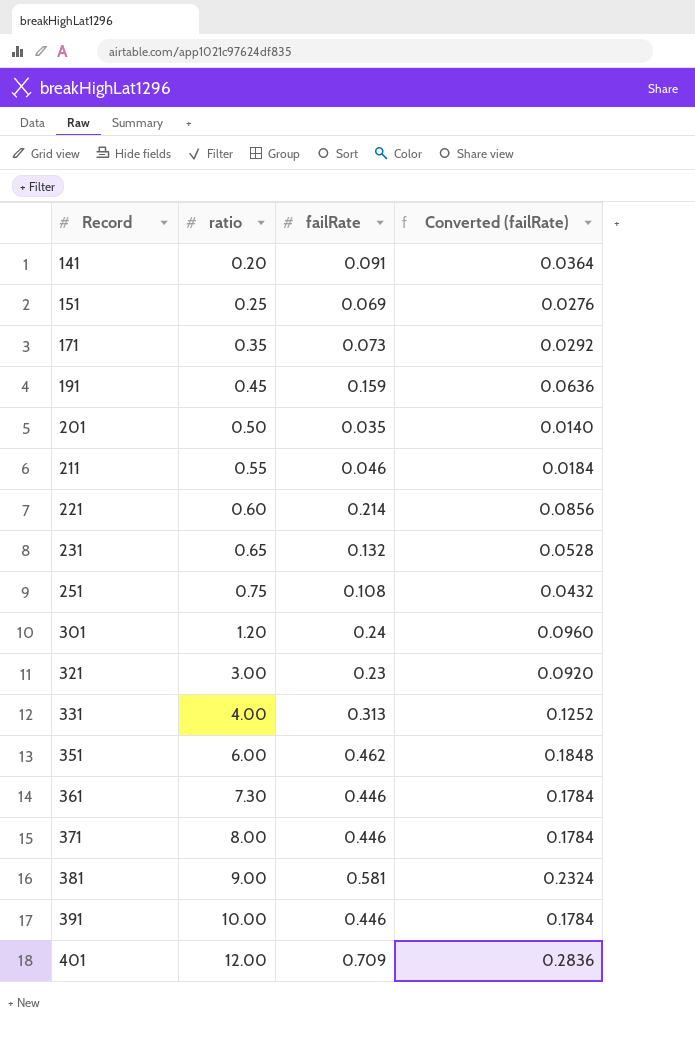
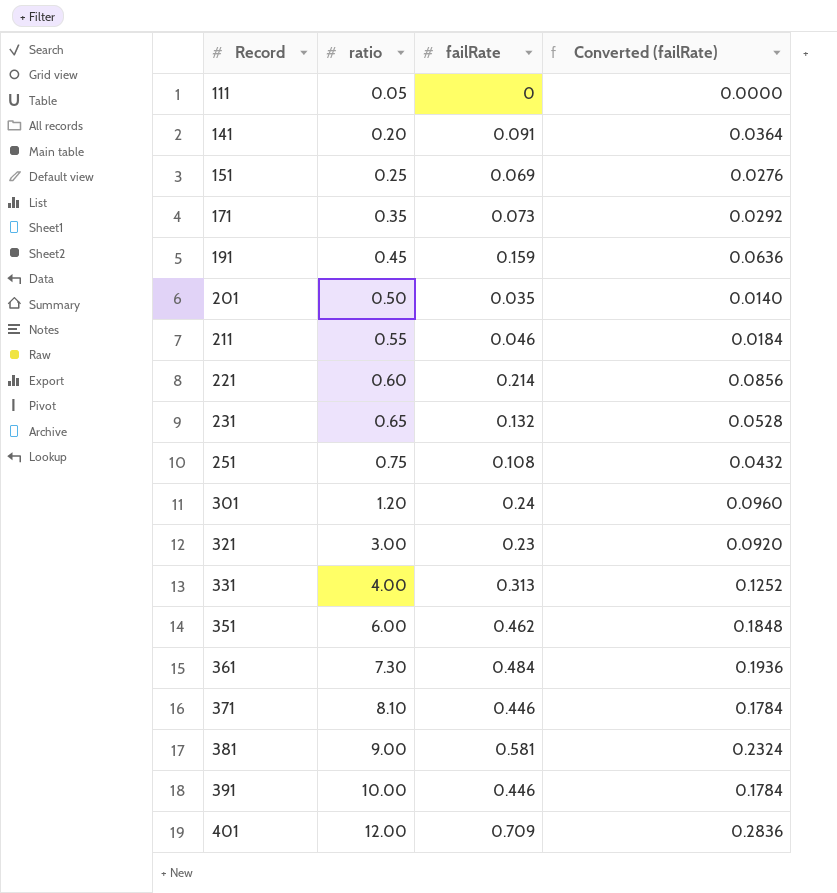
row 111: none -> 0.05 | 0 | 0.0000
361 | failRate: 0.446 -> 0.484
361 | Converted (failRate): 0.1784 -> 0.1936
371 | ratio: 8.00 -> 8.10

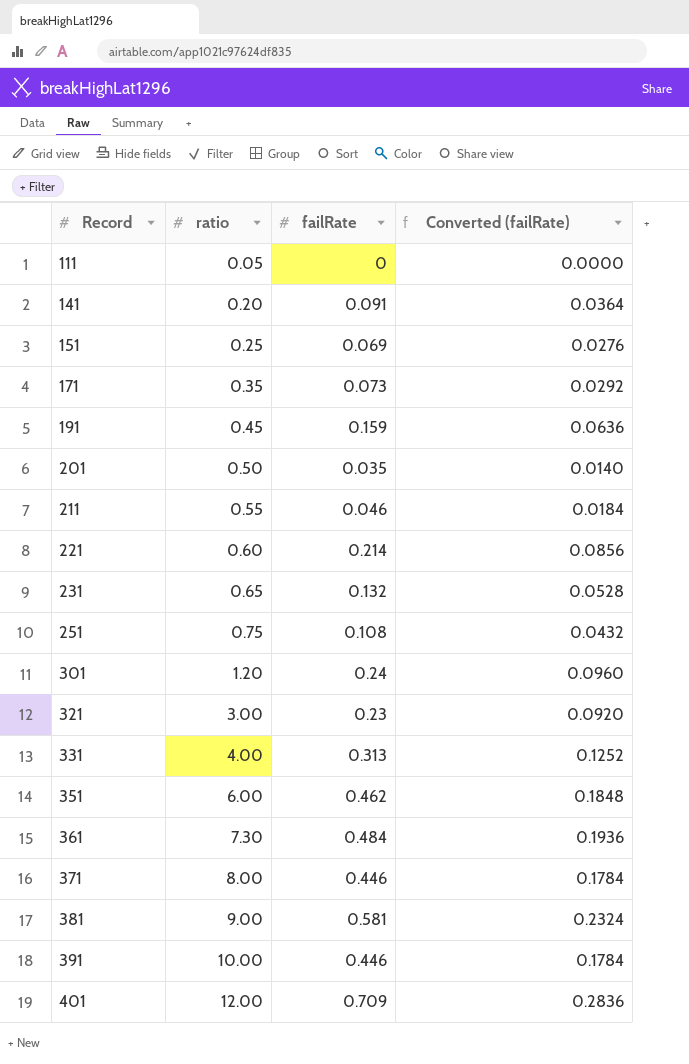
371 | ratio: 8.10 -> 8.00

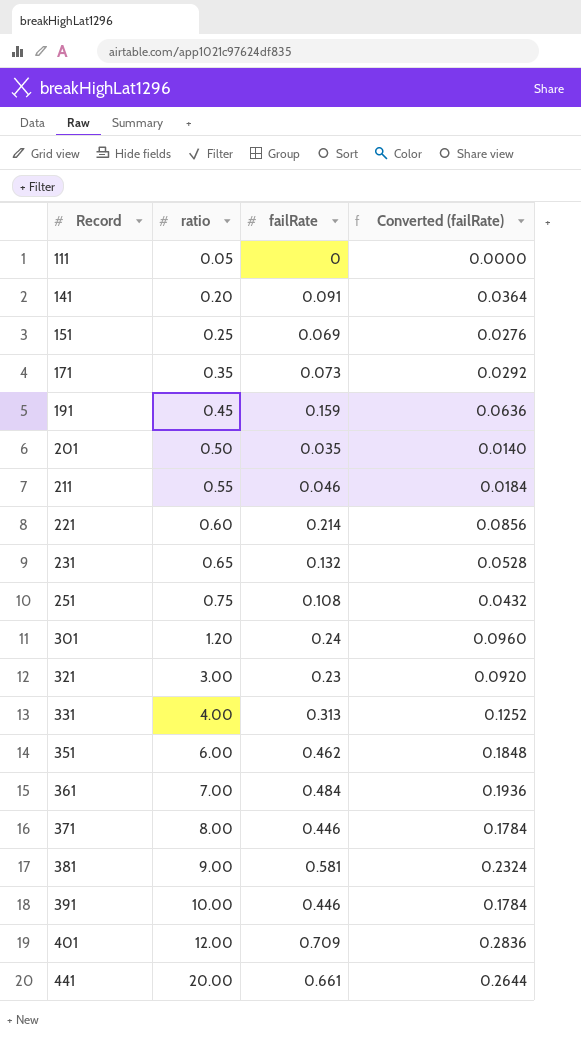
361 | ratio: 7.30 -> 7.00
row 441: none -> 20.00 | 0.661 | 0.2644

